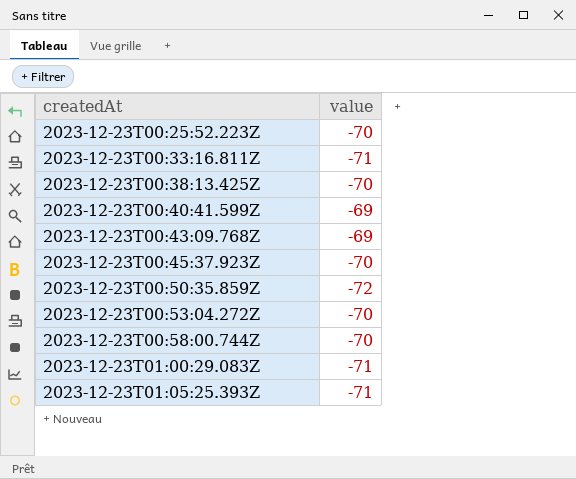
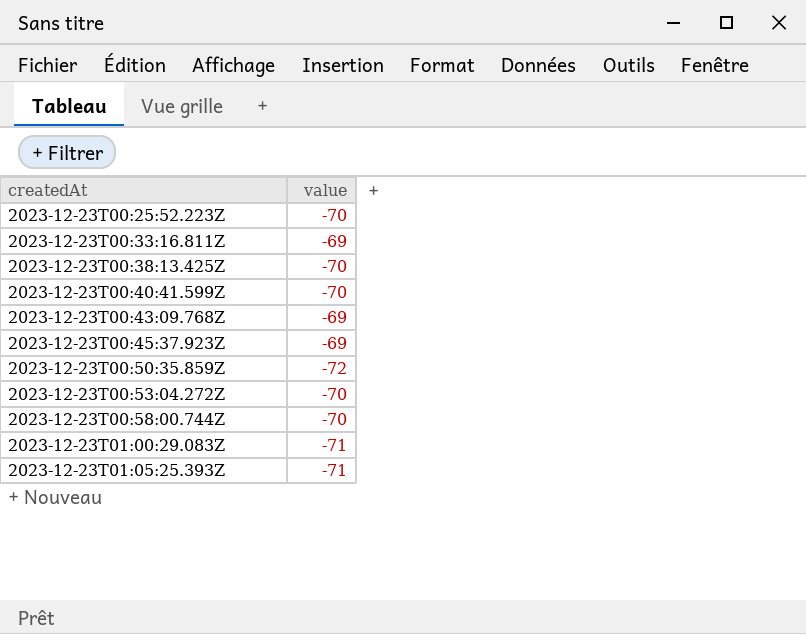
2023-12-23T00:33:16.811Z | value: -71 -> -69
2023-12-23T00:40:41.599Z | value: -69 -> -70
2023-12-23T00:45:37.923Z | value: -70 -> -69

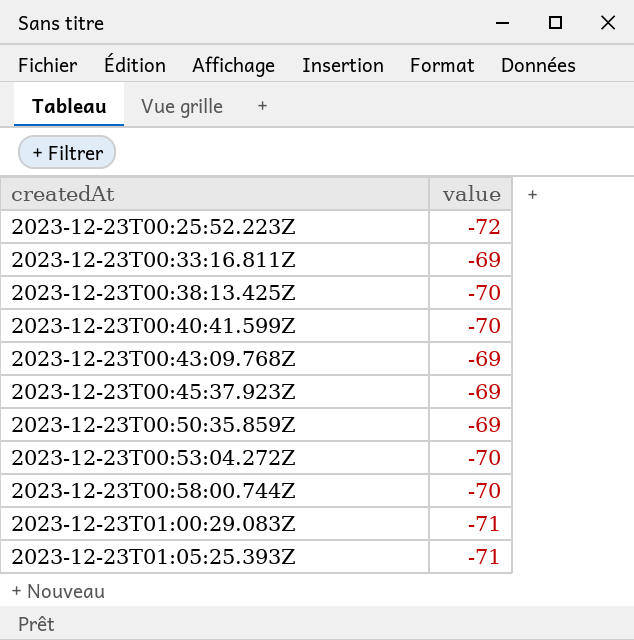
2023-12-23T00:25:52.223Z | value: -70 -> -72
2023-12-23T00:50:35.859Z | value: -72 -> -69

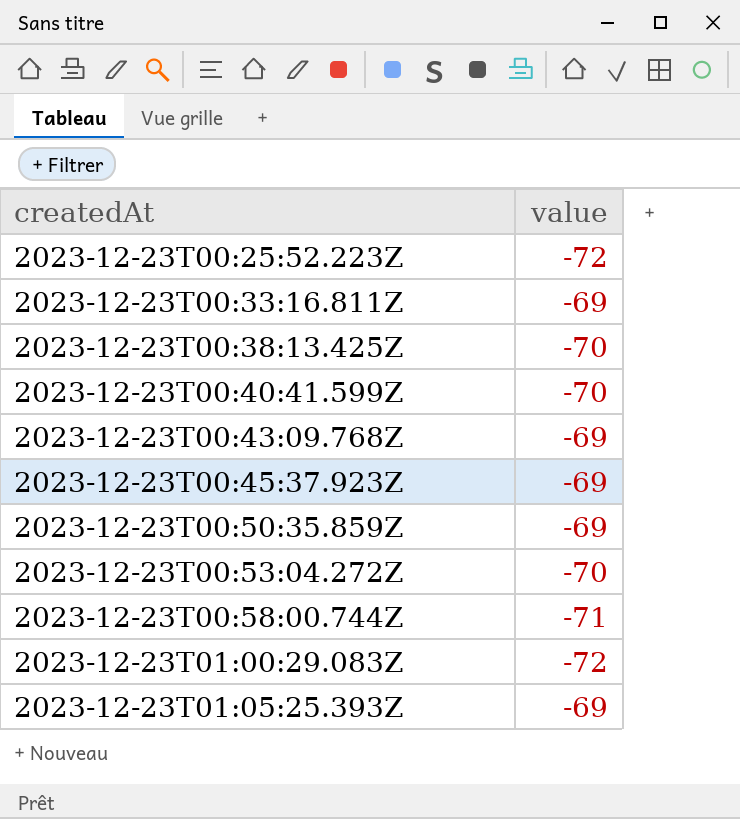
2023-12-23T00:58:00.744Z | value: -70 -> -71
2023-12-23T01:00:29.083Z | value: -71 -> -72
2023-12-23T01:05:25.393Z | value: -71 -> -69

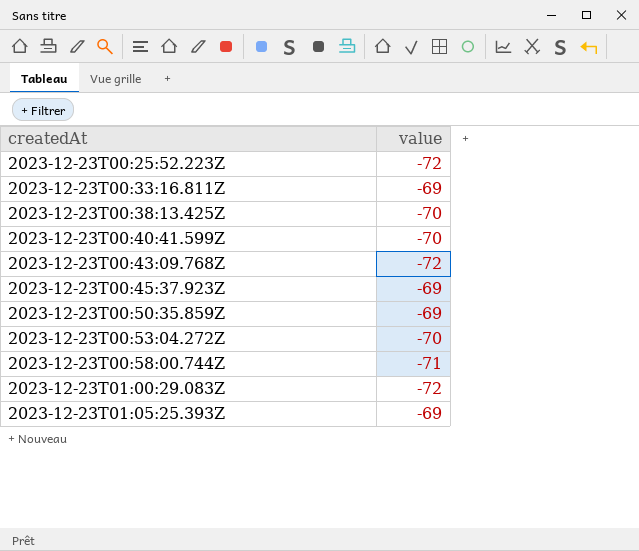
2023-12-23T00:43:09.768Z | value: -69 -> -72

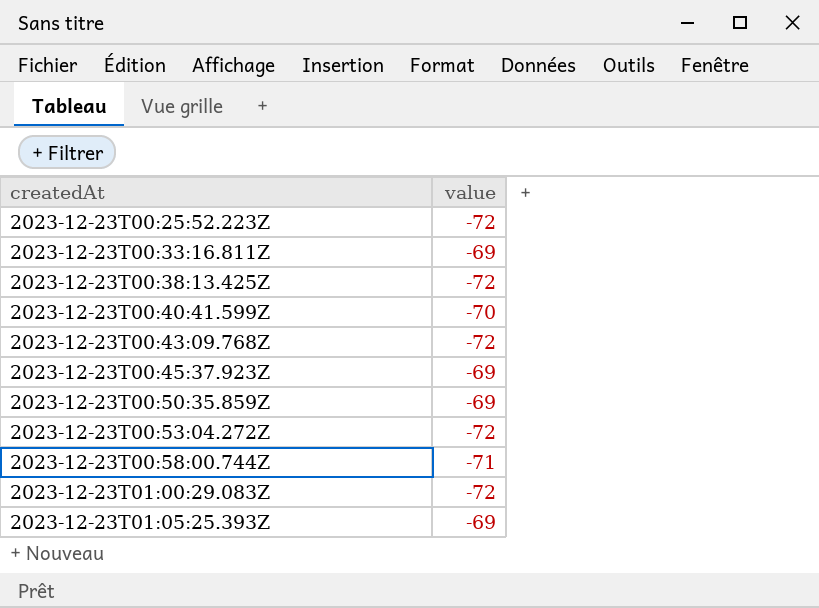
2023-12-23T00:38:13.425Z | value: -70 -> -72
2023-12-23T00:53:04.272Z | value: -70 -> -72

